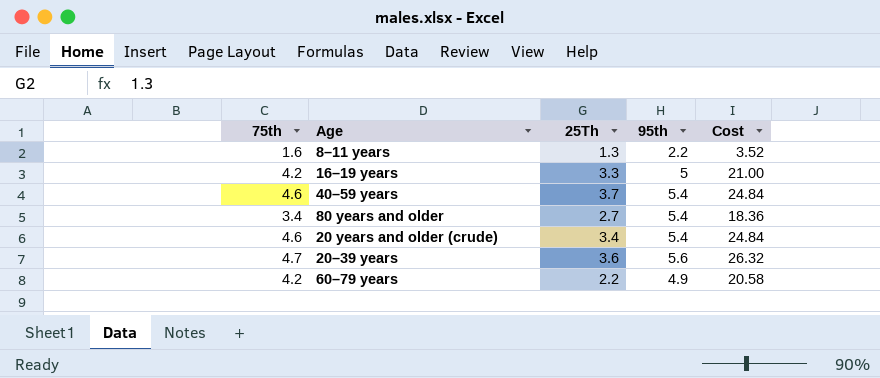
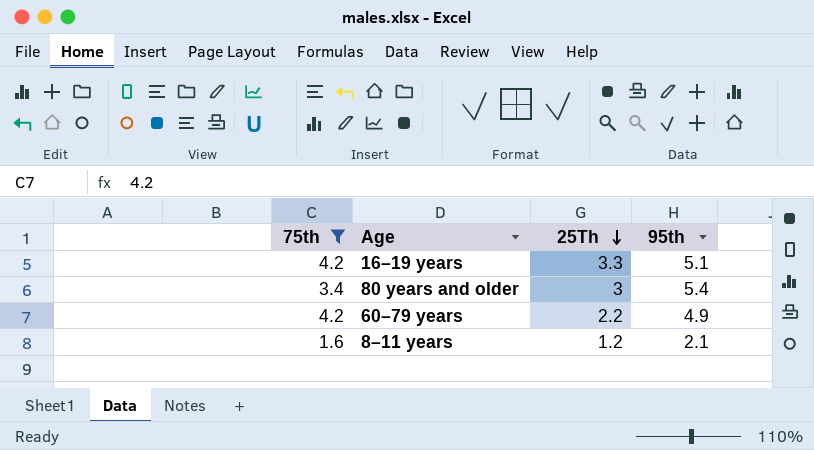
filter: none -> 75th <= 4.2
row order: none -> 25Th descending
column Cost | formula: [75th] * [95th] -> none
16–19 years | 95th: 5 -> 5.1
80 years and older | 25Th: 2.7 -> 3
8–11 years | 25Th: 1.3 -> 1.2
8–11 years | 95th: 2.2 -> 2.1

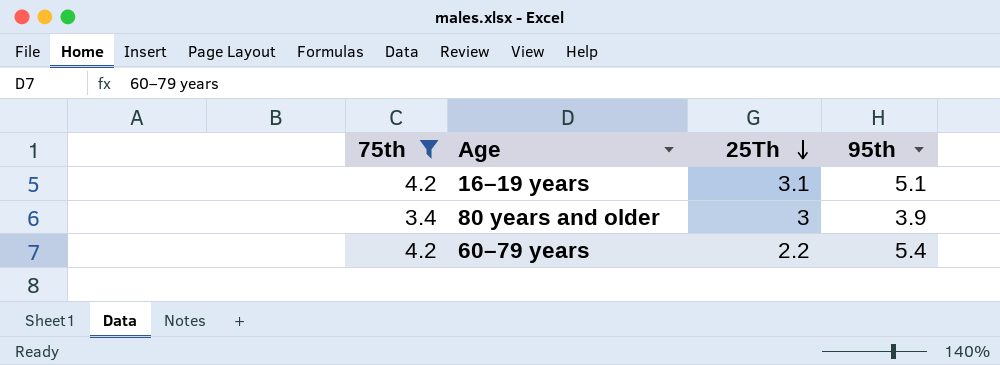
row 8–11 years: 1.6 | 1.2 | 2.1 -> none
16–19 years | 25Th: 3.3 -> 3.1
80 years and older | 95th: 5.4 -> 3.9
60–79 years | 95th: 4.9 -> 5.4

